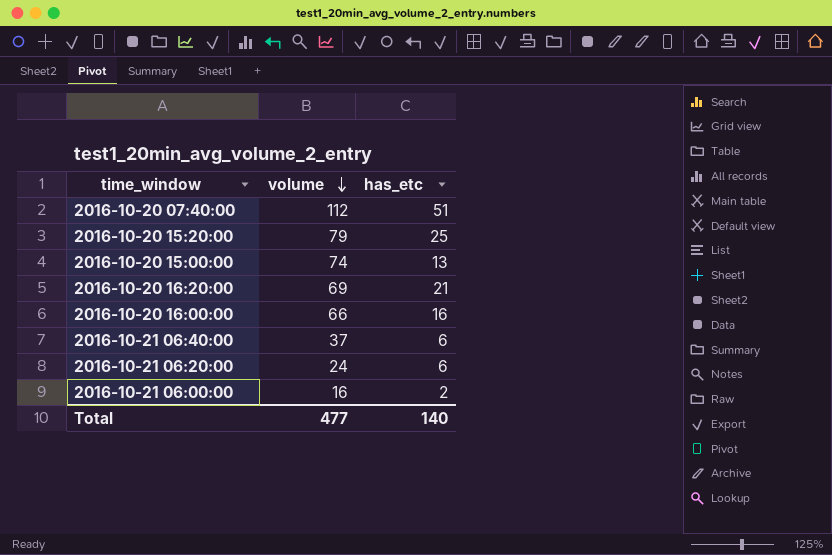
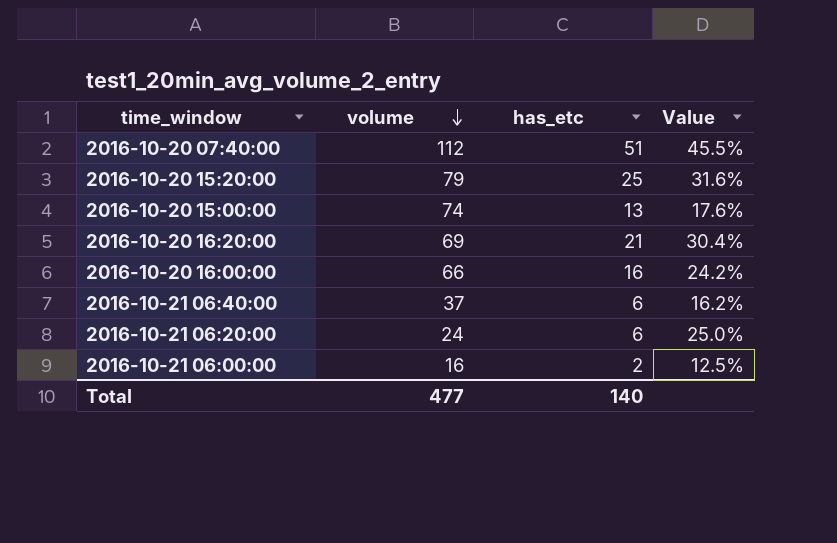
column Value | formula: none -> [has_etc] / [volume]

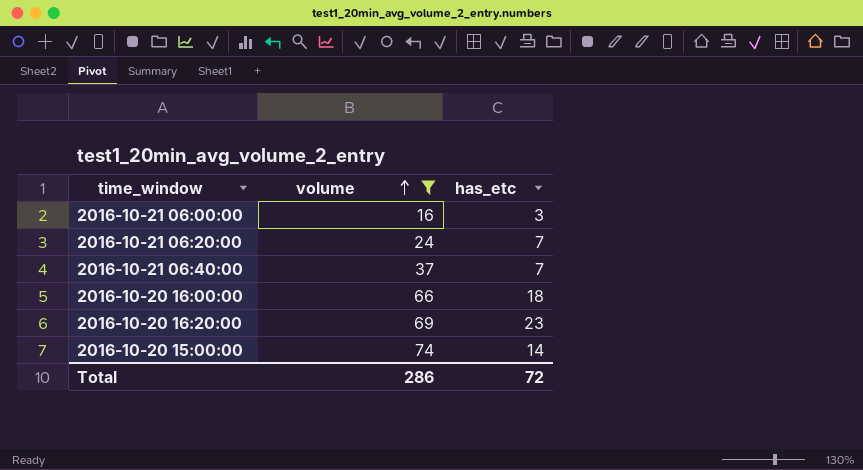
filter: none -> volume <= 74
row order: volume descending -> volume ascending
column Value | formula: [has_etc] / [volume] -> none
2016-10-21 06:00:00 | has_etc: 2 -> 3
2016-10-21 06:20:00 | has_etc: 6 -> 7
2016-10-21 06:40:00 | has_etc: 6 -> 7
2016-10-20 16:00:00 | has_etc: 16 -> 18
2016-10-20 16:20:00 | has_etc: 21 -> 23
2016-10-20 15:00:00 | has_etc: 13 -> 14
Total | volume: 477 -> 286
Total | has_etc: 140 -> 72

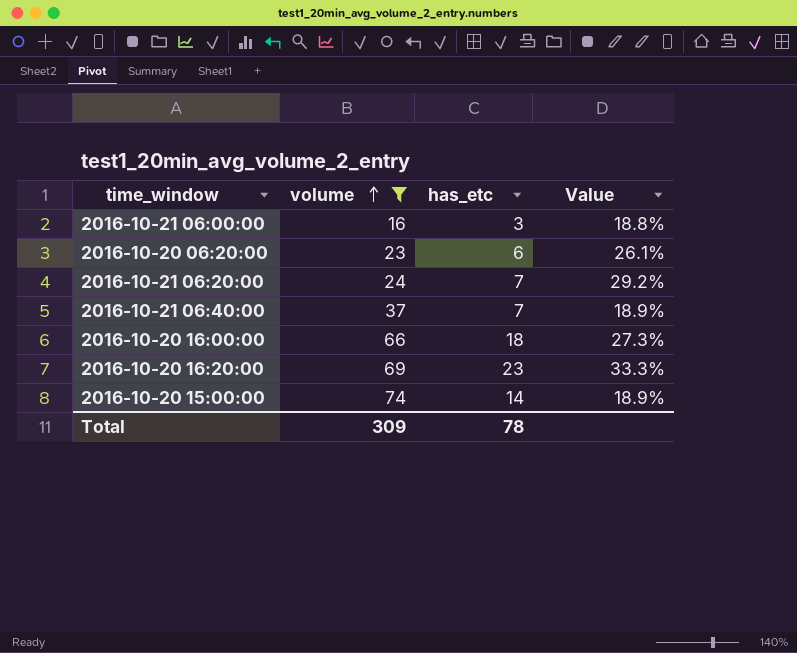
column Value | formula: none -> [has_etc] / [volume]
row 2016-10-20 06:20:00: none -> 23 | 6 | 26.1%
Total | volume: 286 -> 309
Total | has_etc: 72 -> 78

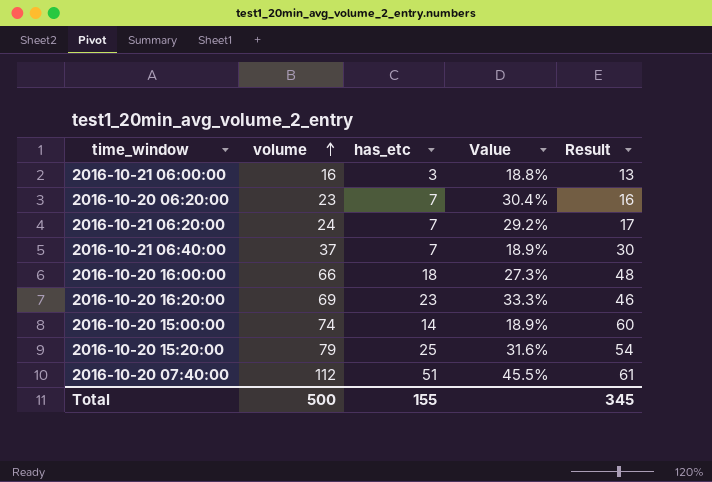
filter: volume <= 74 -> none
column Result | formula: none -> [volume] - [has_etc]
2016-10-20 06:20:00 | has_etc: 6 -> 7
2016-10-20 06:20:00 | Value: 26.1% -> 30.4%
Total | volume: 309 -> 500
Total | has_etc: 78 -> 155

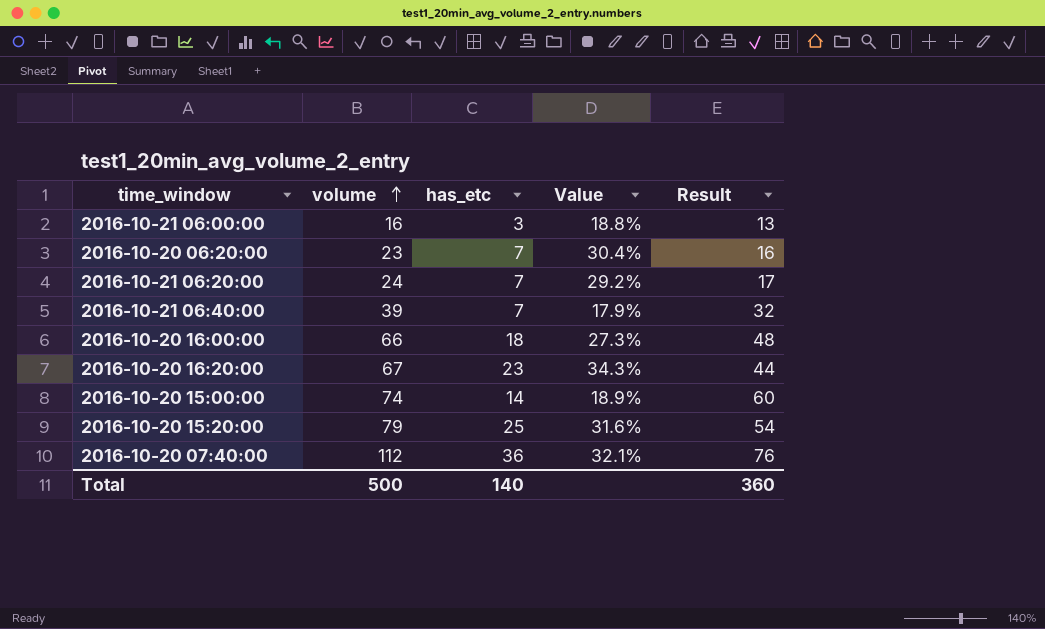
2016-10-21 06:40:00 | volume: 37 -> 39
2016-10-21 06:40:00 | Value: 18.9% -> 17.9%
2016-10-21 06:40:00 | Result: 30 -> 32
2016-10-20 16:20:00 | volume: 69 -> 67
2016-10-20 16:20:00 | Value: 33.3% -> 34.3%
2016-10-20 16:20:00 | Result: 46 -> 44
2016-10-20 07:40:00 | has_etc: 51 -> 36
2016-10-20 07:40:00 | Value: 45.5% -> 32.1%
2016-10-20 07:40:00 | Result: 61 -> 76
Total | has_etc: 155 -> 140
Total | Result: 345 -> 360

